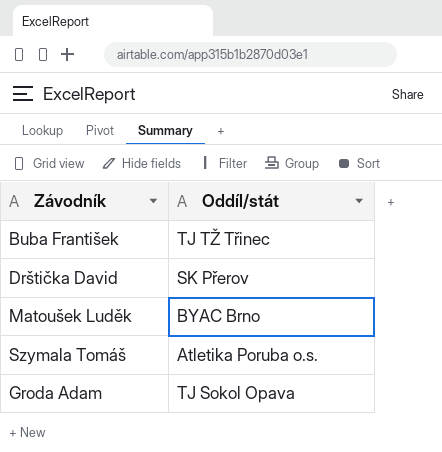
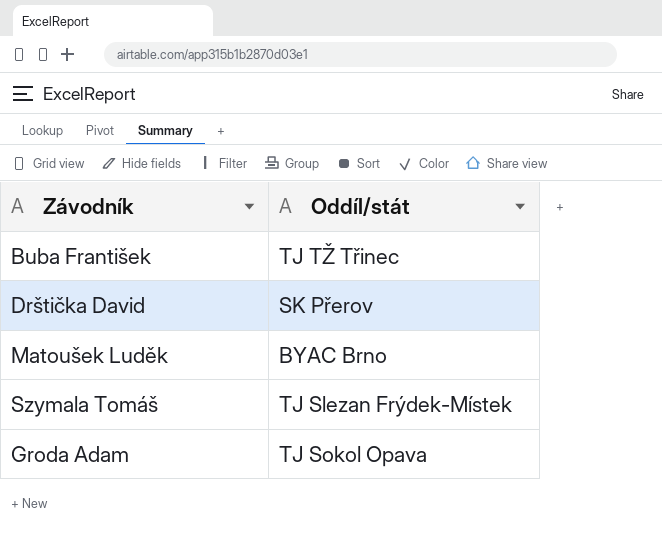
Szymala Tomáš | Oddíl/stát: Atletika Poruba o.s. -> TJ Slezan Frýdek-Místek

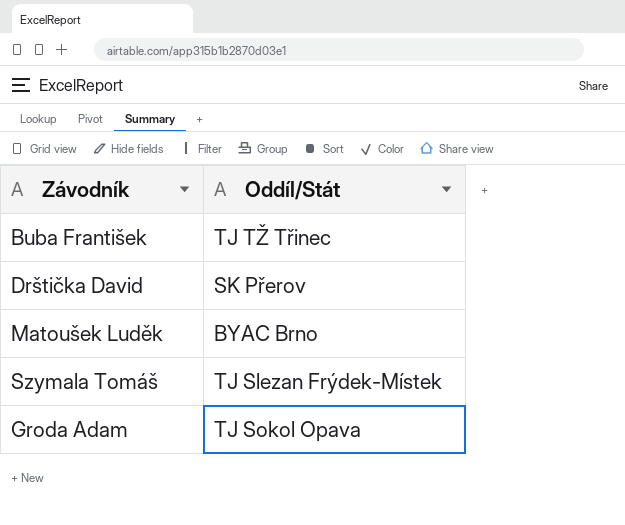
column name: Oddíl/stát -> Oddíl/Stát

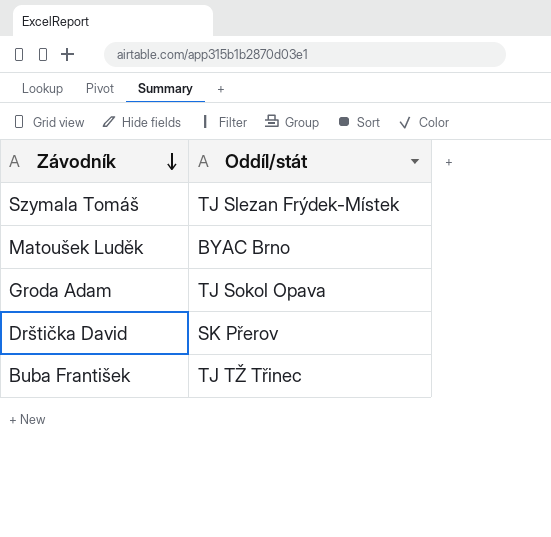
row order: none -> Závodník descending
column name: Oddíl/Stát -> Oddíl/stát

